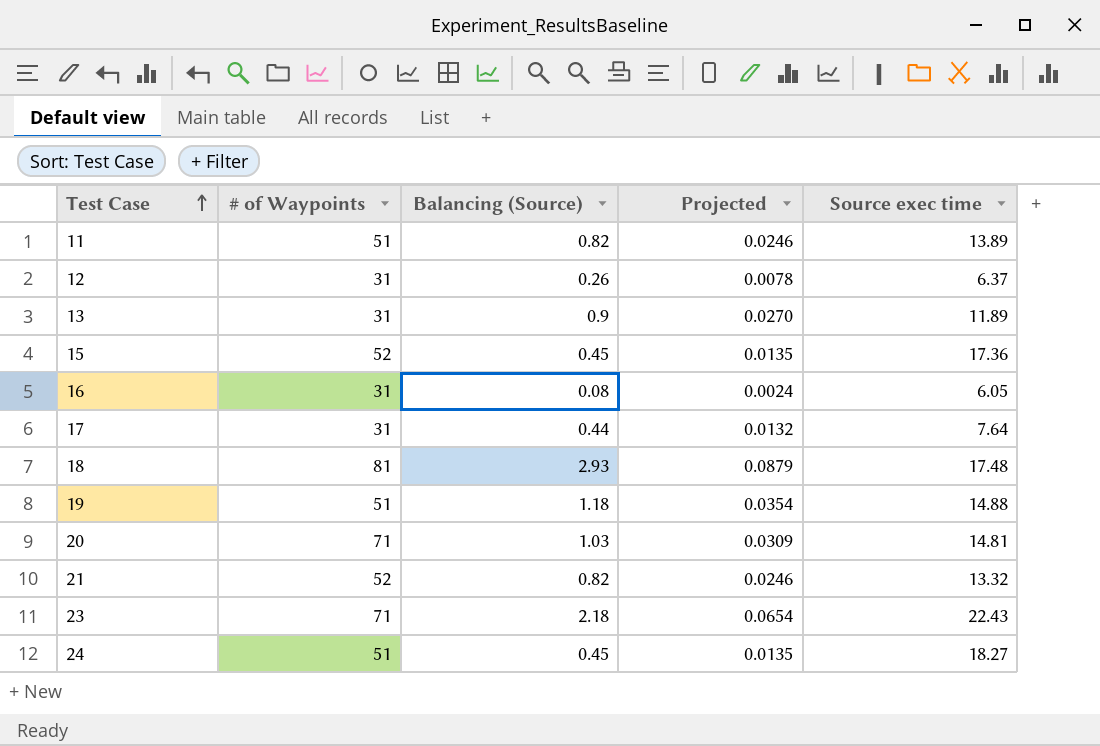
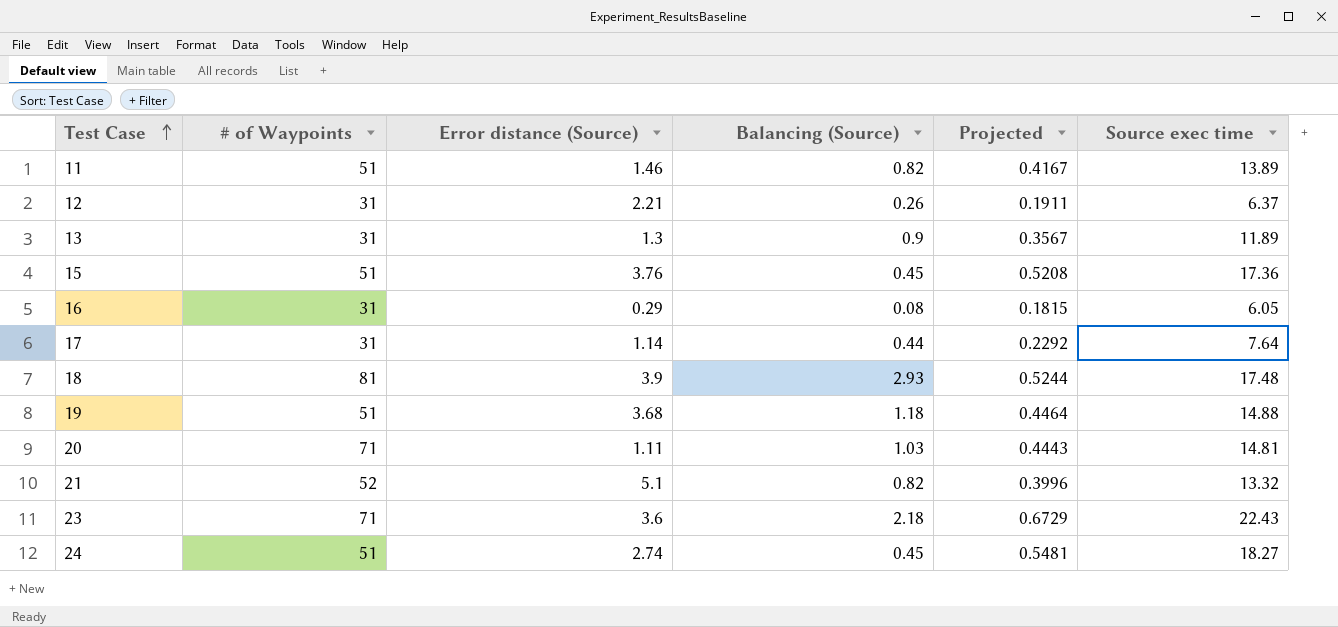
column Error distance (Source) | position: none -> 3
column Projected | formula: [Balancing (Source)] * 0.03 -> [Source exec time] * 0.03
15 | # of Waypoints: 52 -> 51

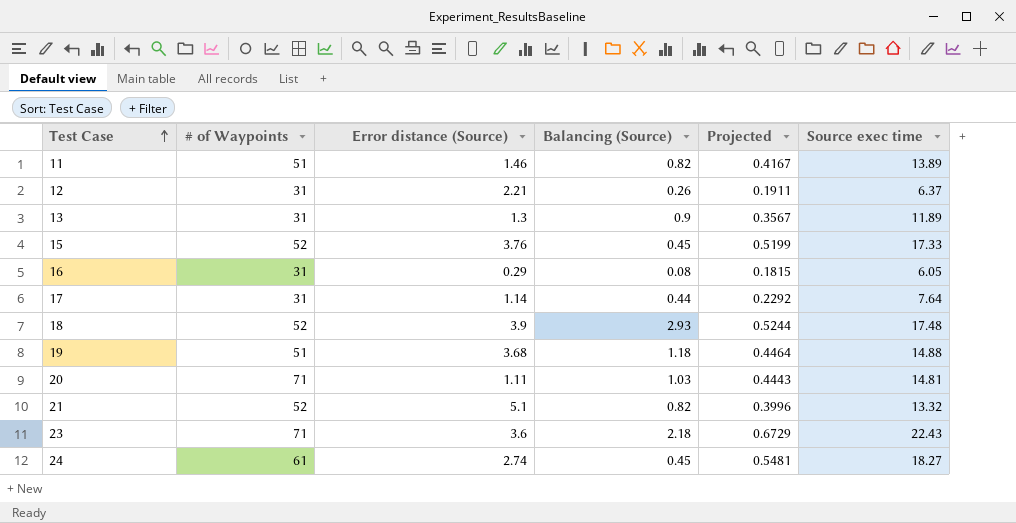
15 | # of Waypoints: 51 -> 52
15 | Projected: 0.5208 -> 0.5199
15 | Source exec time: 17.36 -> 17.33
18 | # of Waypoints: 81 -> 52
24 | # of Waypoints: 51 -> 61

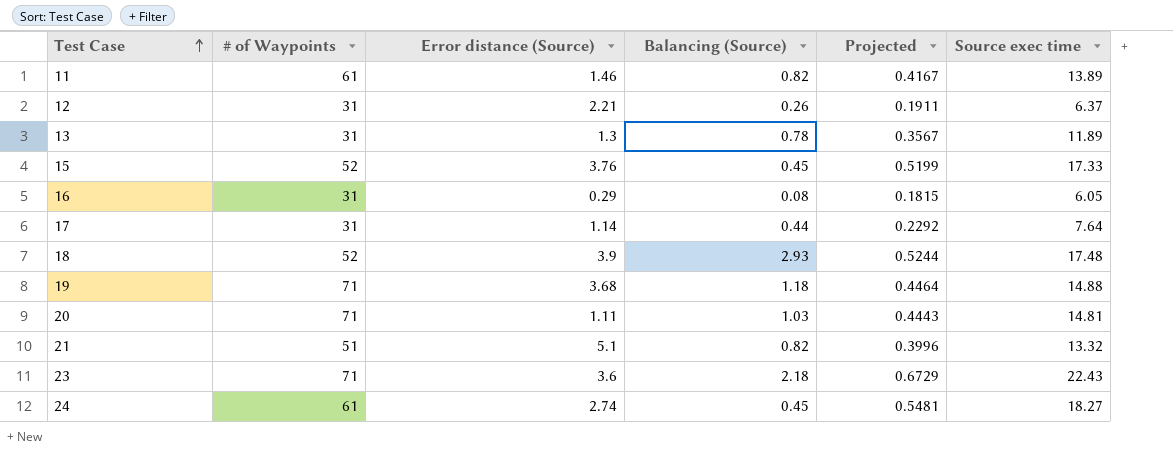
11 | # of Waypoints: 51 -> 61
13 | Balancing (Source): 0.9 -> 0.78
19 | # of Waypoints: 51 -> 71
21 | # of Waypoints: 52 -> 51

